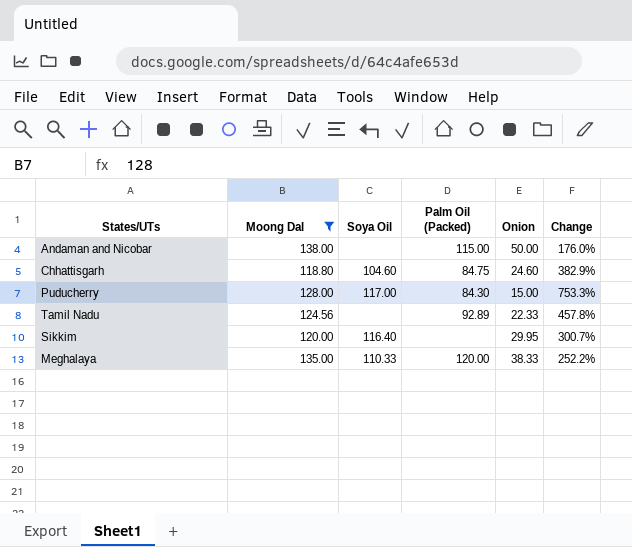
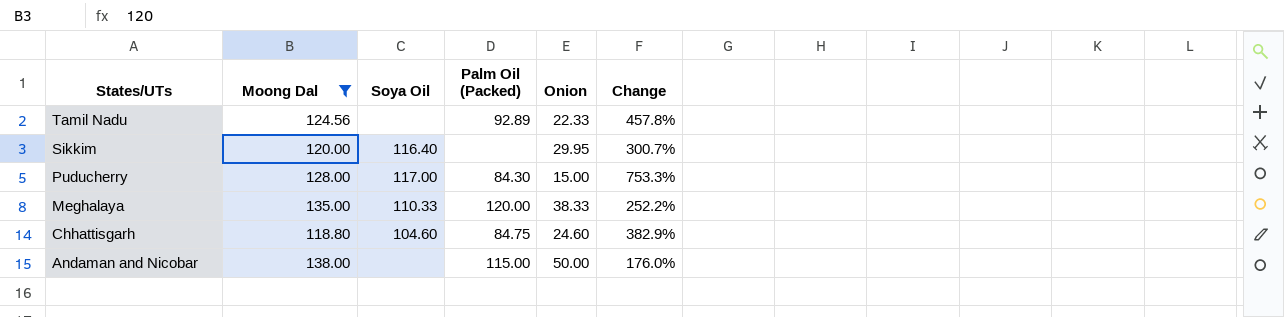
row order: none -> States/UTs descending

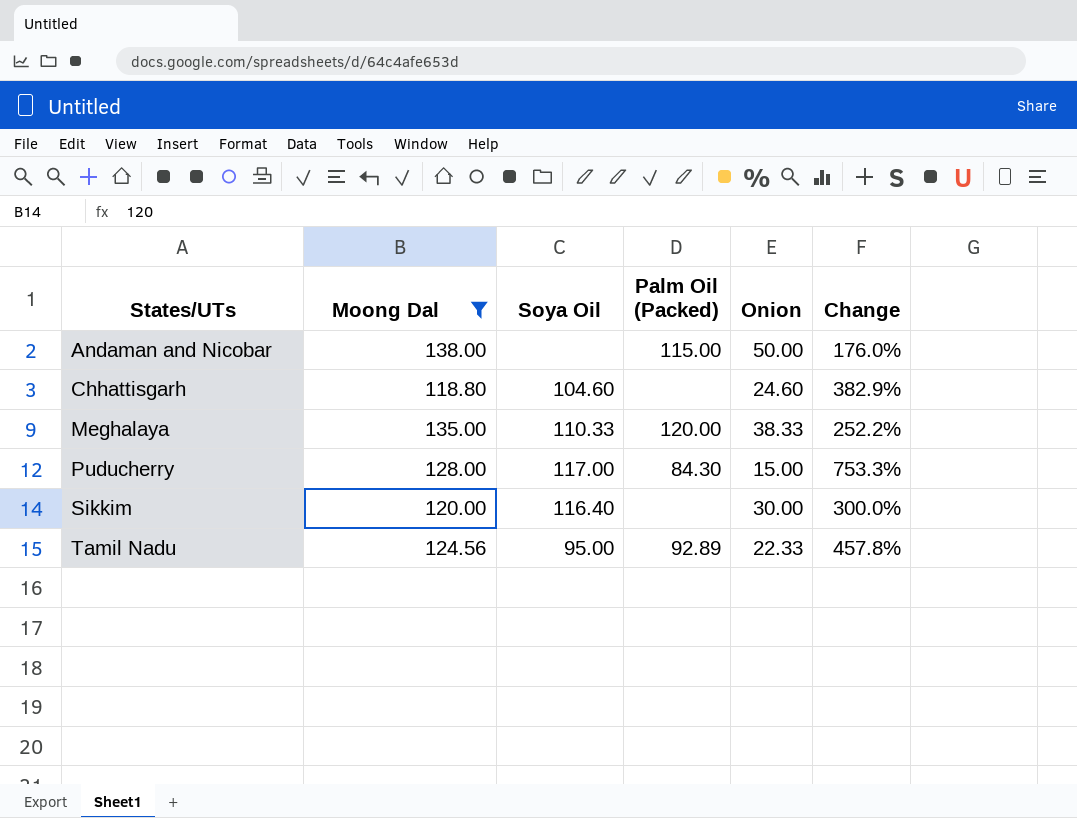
row order: States/UTs descending -> States/UTs ascending
Chhattisgarh | Palm Oil (Packed): 84.75 -> none
Sikkim | Onion: 29.95 -> 30.00
Sikkim | Change: 300.7% -> 300.0%
Tamil Nadu | Soya Oil: none -> 95.00

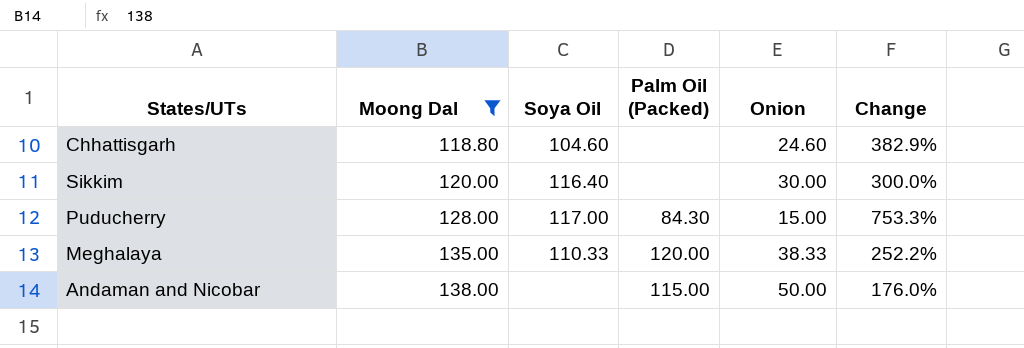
row order: States/UTs ascending -> Moong Dal ascending
row Tamil Nadu: 124.56 | 95.00 | 92.89 | 22.33 | 457.8% -> none

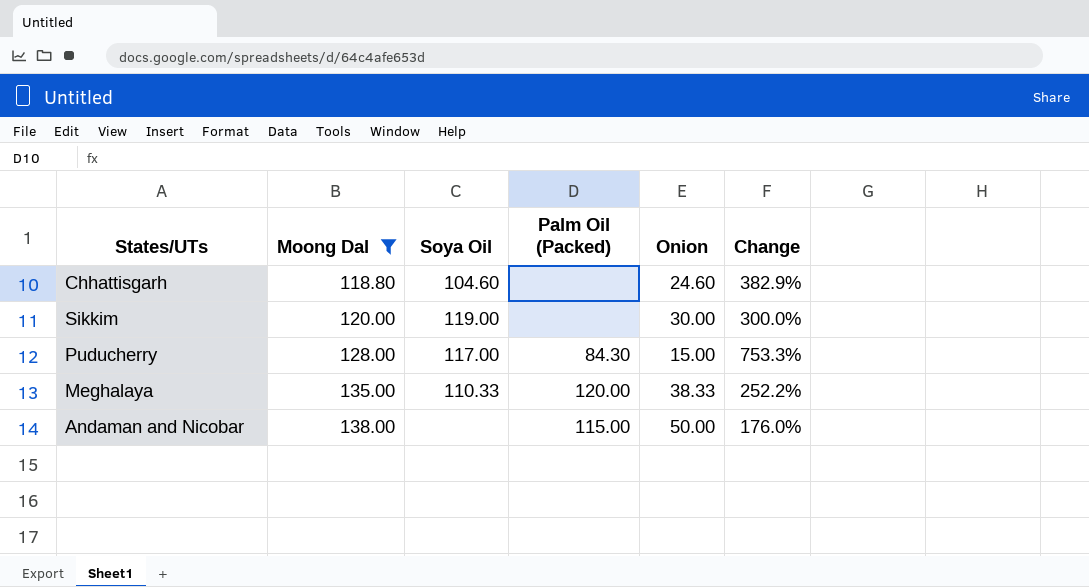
Sikkim | Soya Oil: 116.40 -> 119.00

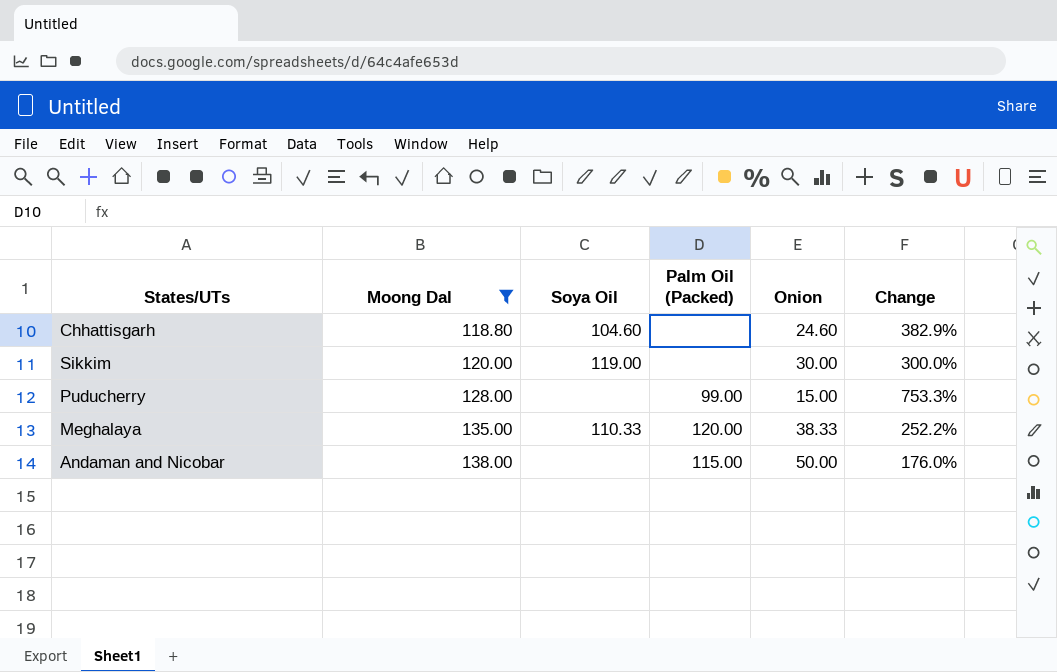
Puducherry | Soya Oil: 117.00 -> none
Puducherry | Palm Oil (Packed): 84.30 -> 99.00

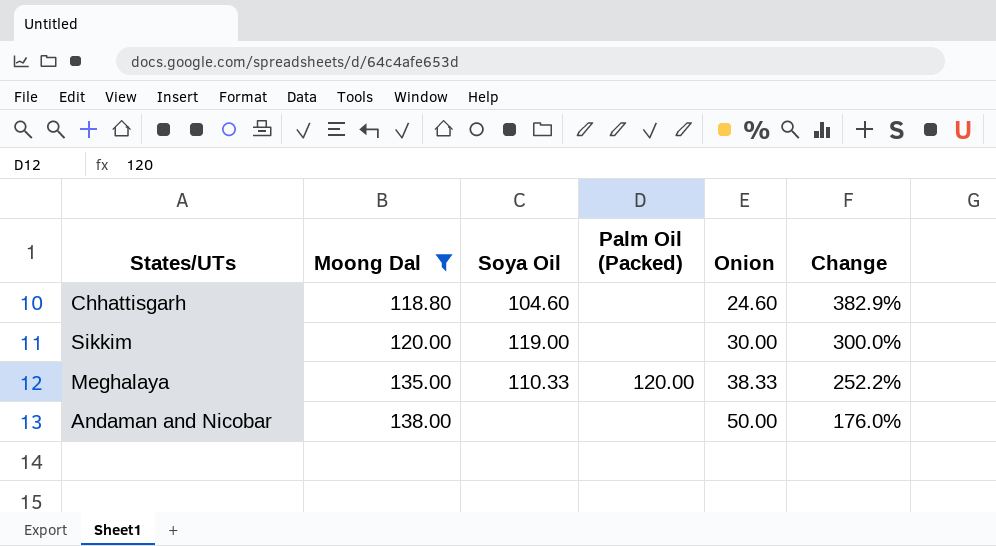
row Puducherry: 128.00 | none | 99.00 | 15.00 | 753.3% -> none
Andaman and Nicobar | Palm Oil (Packed): 115.00 -> none

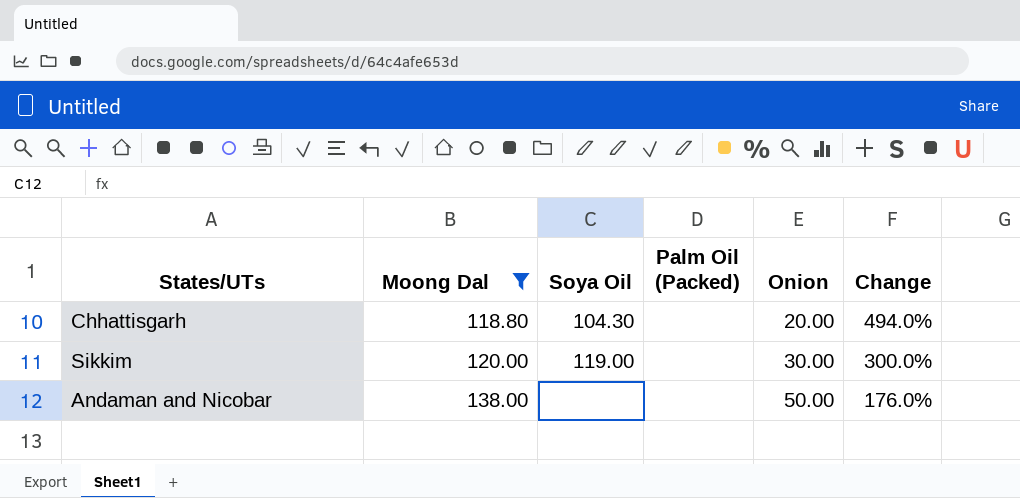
row Meghalaya: 135.00 | 110.33 | 120.00 | 38.33 | 252.2% -> none
Chhattisgarh | Soya Oil: 104.60 -> 104.30
Chhattisgarh | Onion: 24.60 -> 20.00
Chhattisgarh | Change: 382.9% -> 494.0%

